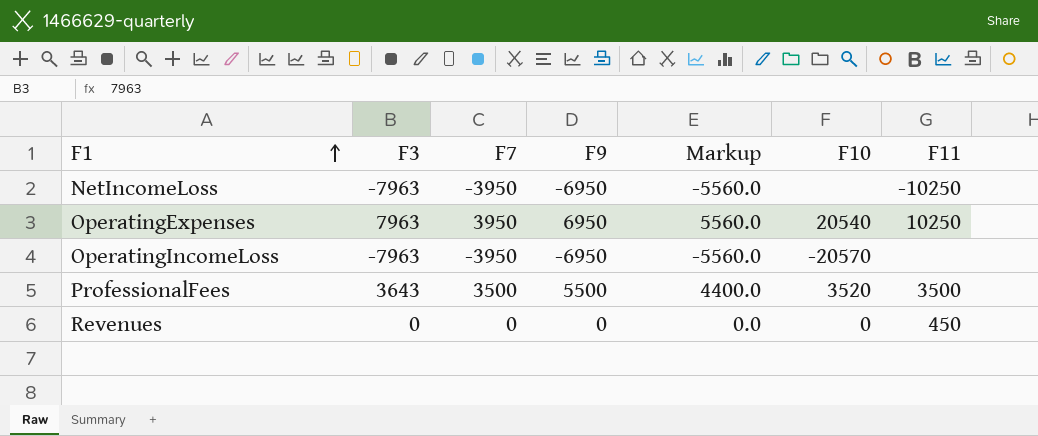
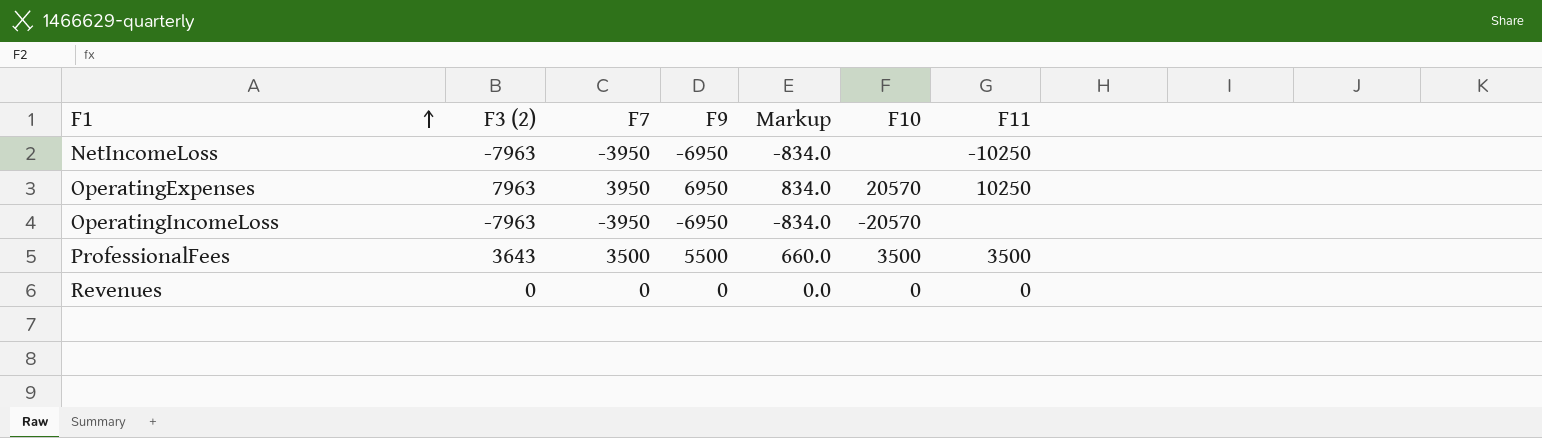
column name: F3 -> F3 (2)
column Markup | formula: [F9] * 0.8 -> [F9] * 0.12
OperatingExpenses | F10: 20540 -> 20570
ProfessionalFees | F10: 3520 -> 3500
Revenues | F11: 450 -> 0

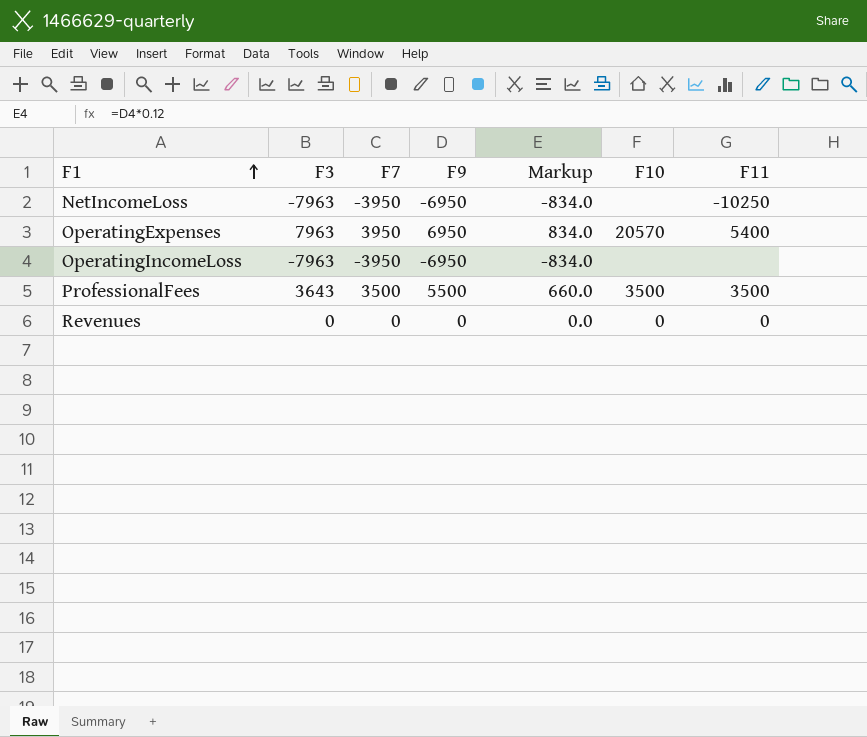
column name: F3 (2) -> F3
OperatingExpenses | F11: 10250 -> 5400
OperatingIncomeLoss | F10: -20570 -> none

